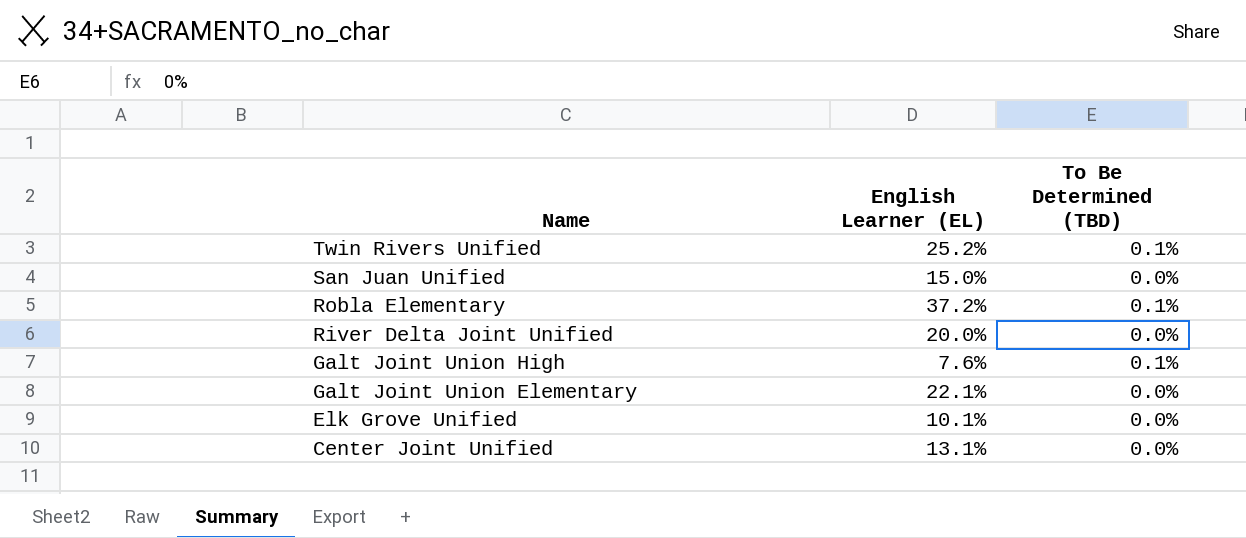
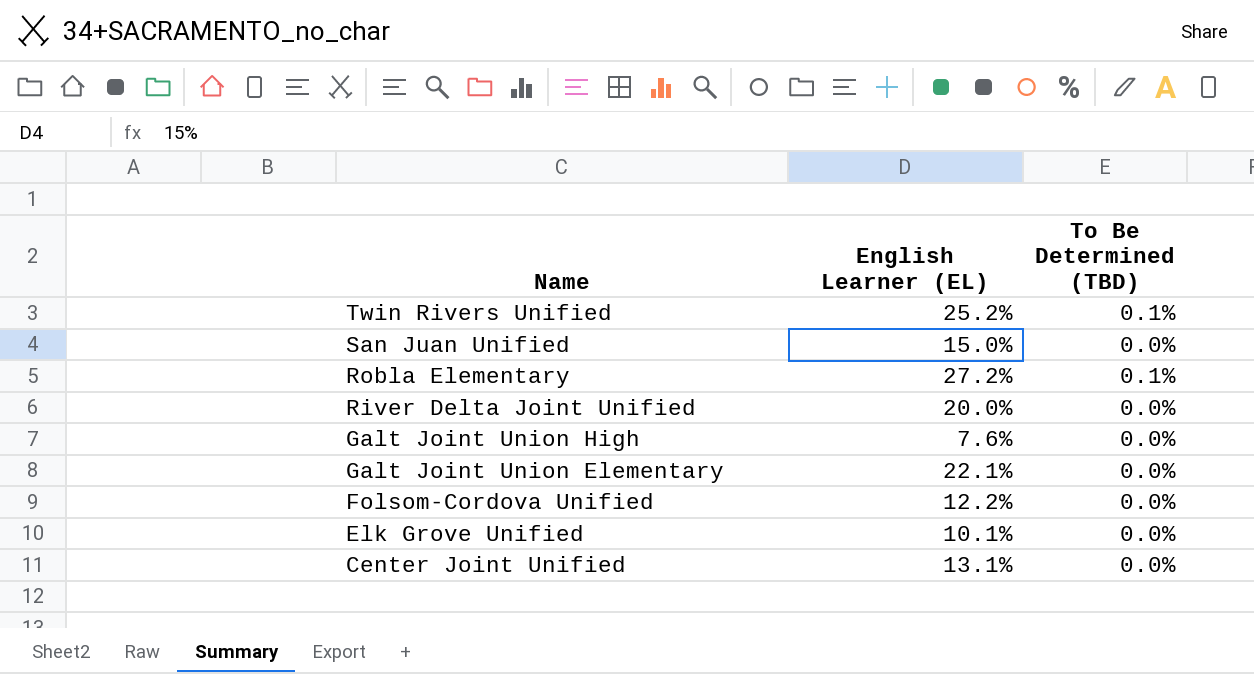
Robla Elementary | English Learner (EL): 37.2% -> 27.2%
Galt Joint Union High | To Be Determined (TBD): 0.1% -> 0.0%
row Folsom-Cordova Unified: none -> 12.2% | 0.0%

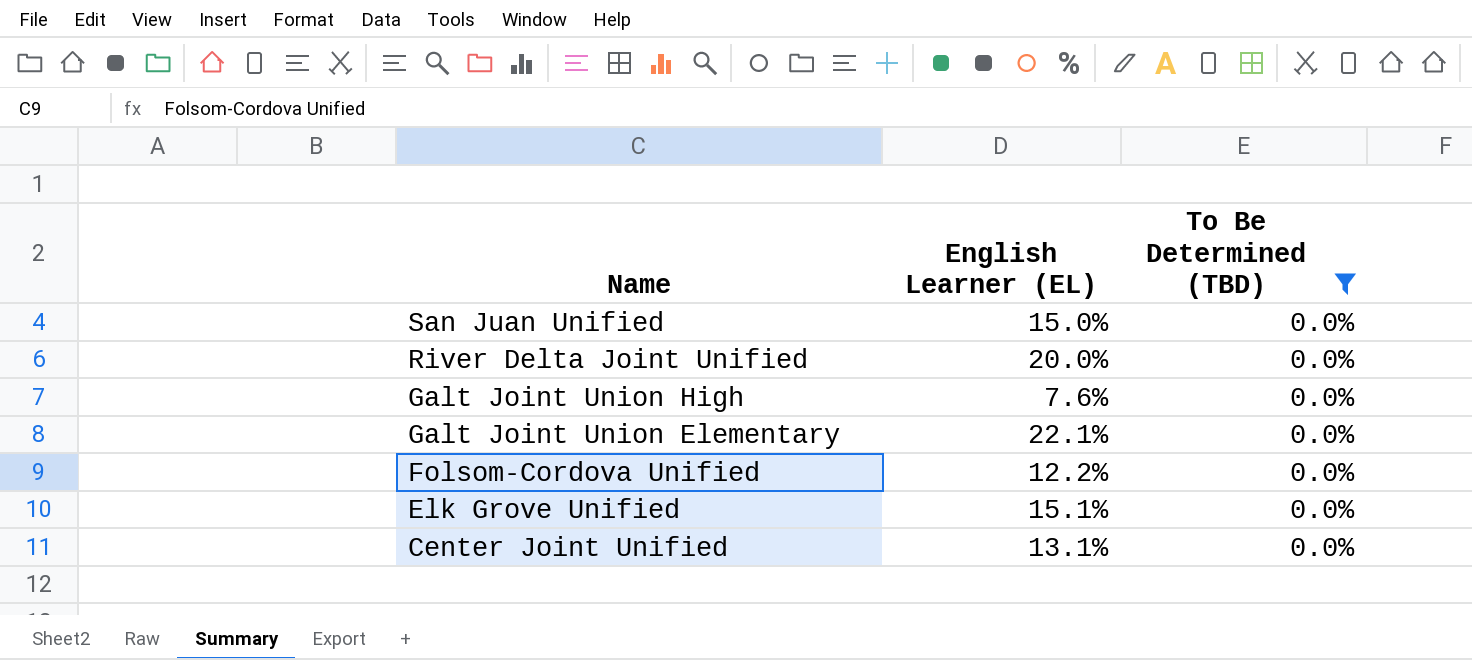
filter: none -> To Be Determined (TBD) = 0.0%
Elk Grove Unified | English Learner (EL): 10.1% -> 15.1%

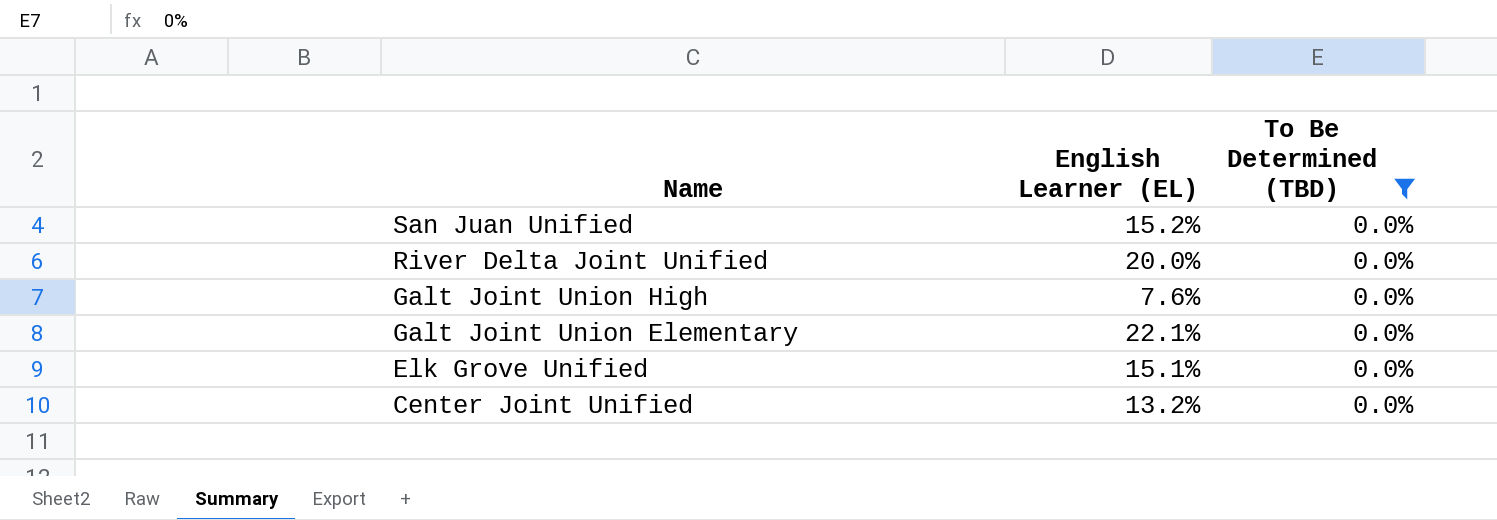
row Folsom-Cordova Unified: 12.2% | 0.0% -> none
San Juan Unified | English Learner (EL): 15.0% -> 15.2%
Center Joint Unified | English Learner (EL): 13.1% -> 13.2%

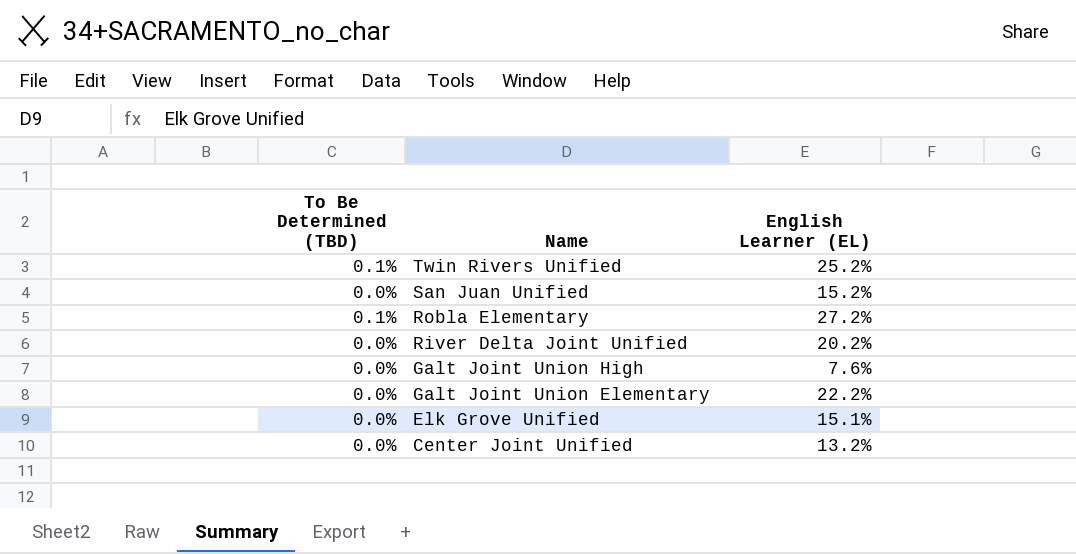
filter: To Be Determined (TBD) = 0.0% -> none
column To Be Determined (TBD) | position: 3 -> 1
River Delta Joint Unified | English Learner (EL): 20.0% -> 20.2%
Galt Joint Union Elementary | English Learner (EL): 22.1% -> 22.2%

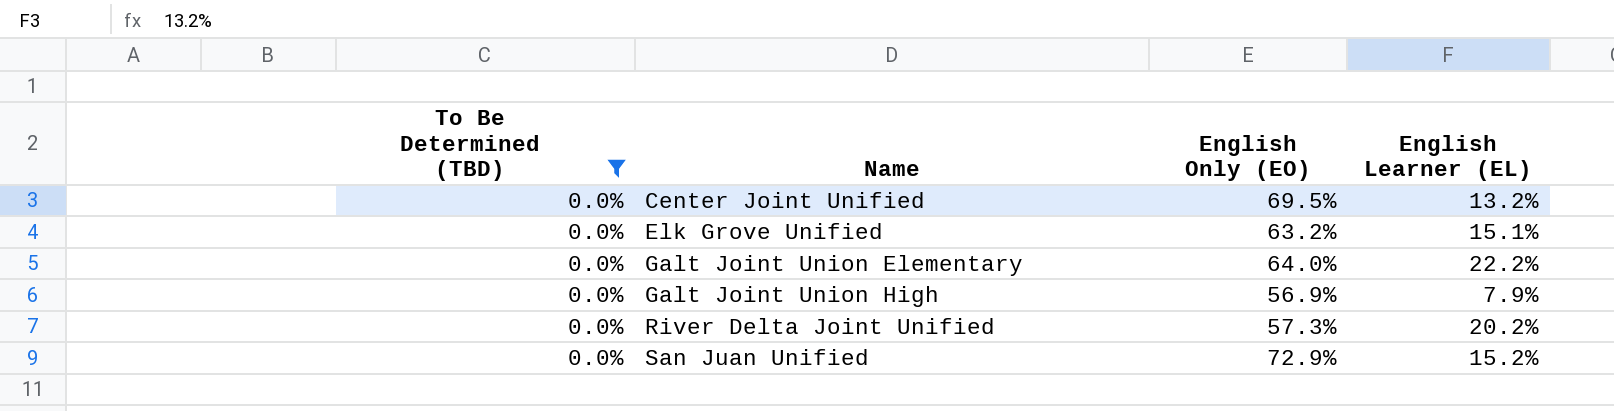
filter: none -> To Be Determined (TBD) = 0.0%
row order: Name descending -> Name ascending
column English Only (EO) | position: none -> 3
Galt Joint Union High | English Learner (EL): 7.6% -> 7.9%

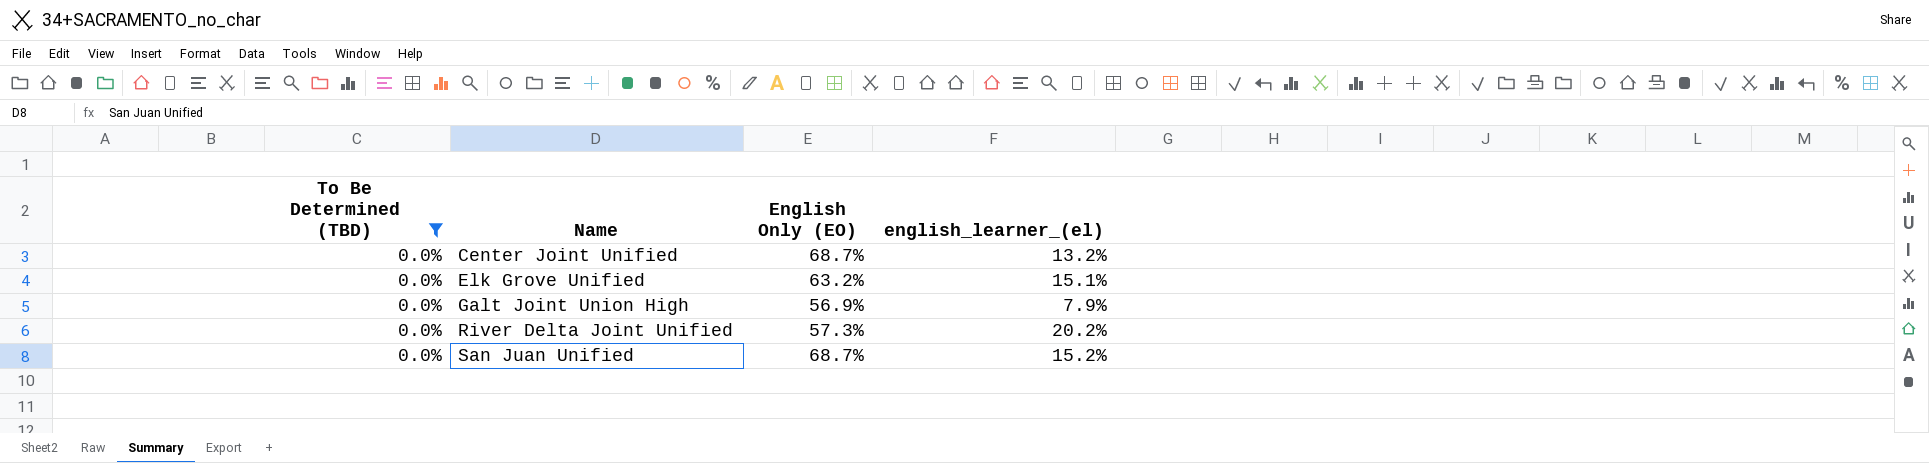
column name: English Learner (EL) -> english_learner_(el)
row Galt Joint Union Elementary: 0.0% | 64.0% | 22.2% -> none
Center Joint Unified | English Only (EO): 69.5% -> 68.7%
San Juan Unified | English Only (EO): 72.9% -> 68.7%

